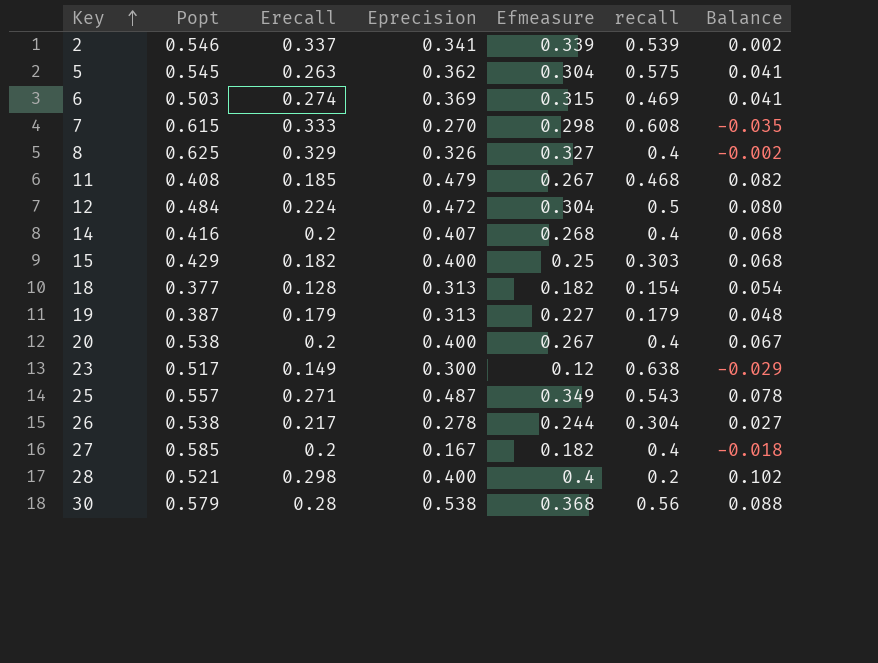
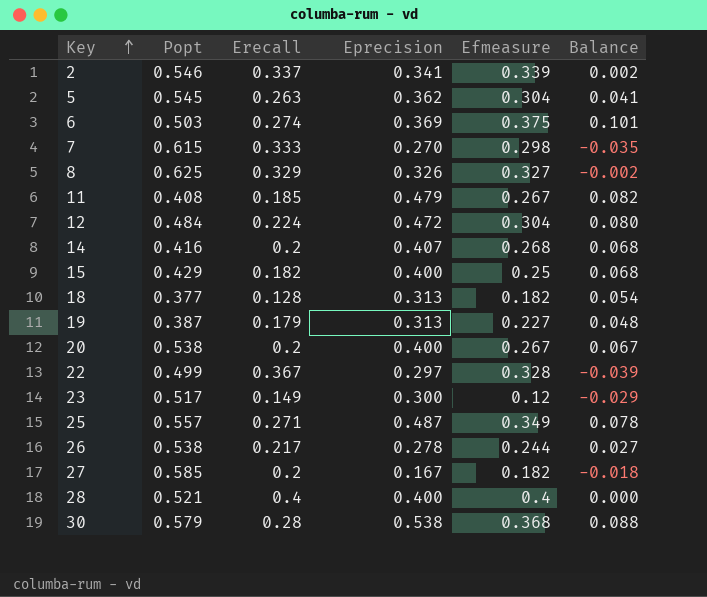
column recall | position: 6 -> none
6 | Efmeasure: 0.315 -> 0.375
6 | Balance: 0.041 -> 0.101
row 22: none -> 0.499 | 0.367 | 0.297 | 0.328 | -0.039
28 | Erecall: 0.298 -> 0.4
28 | Balance: 0.102 -> 0.000

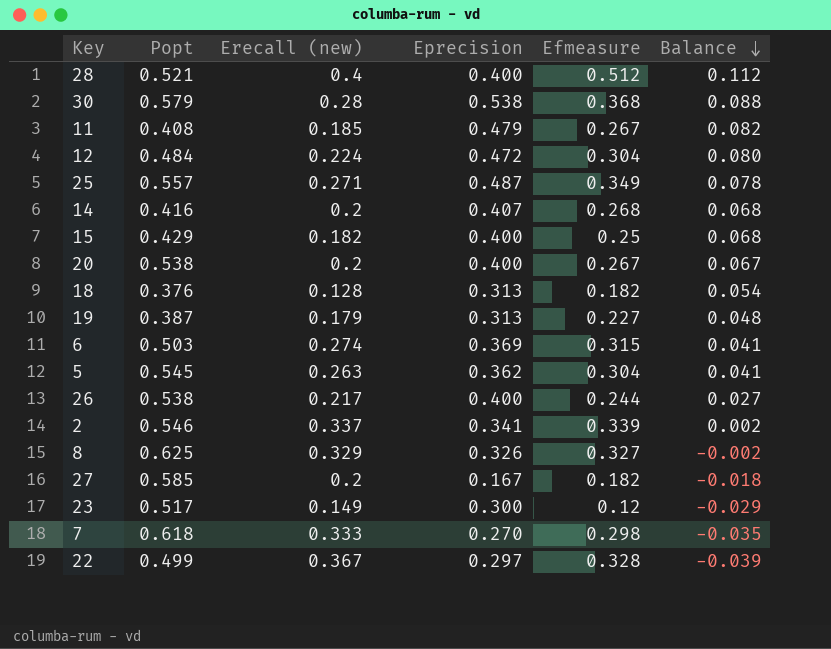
row order: Key ascending -> Balance descending
column name: Erecall -> Erecall (new)
28 | Efmeasure: 0.4 -> 0.512
28 | Balance: 0.000 -> 0.112
18 | Popt: 0.377 -> 0.376
6 | Efmeasure: 0.375 -> 0.315
6 | Balance: 0.101 -> 0.041
26 | Eprecision: 0.278 -> 0.400
7 | Popt: 0.615 -> 0.618

